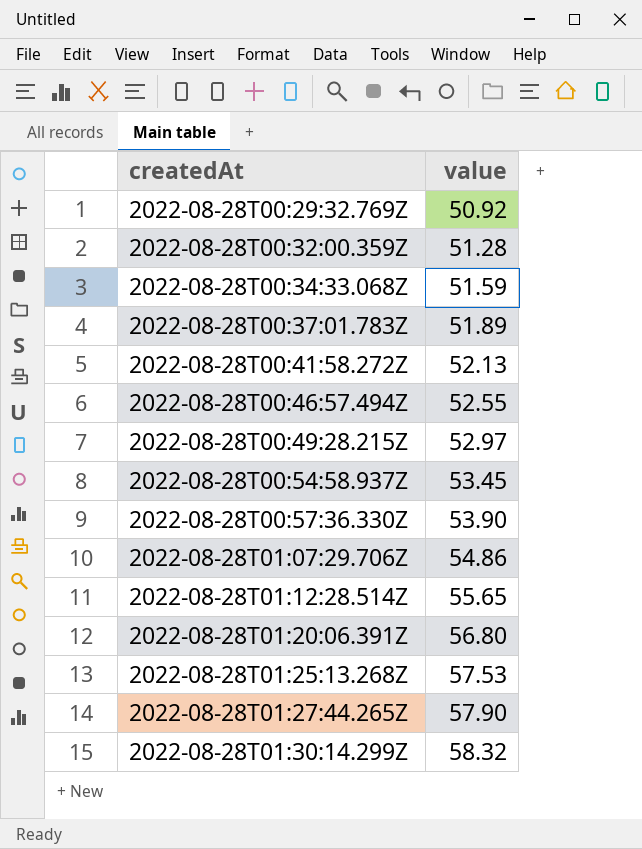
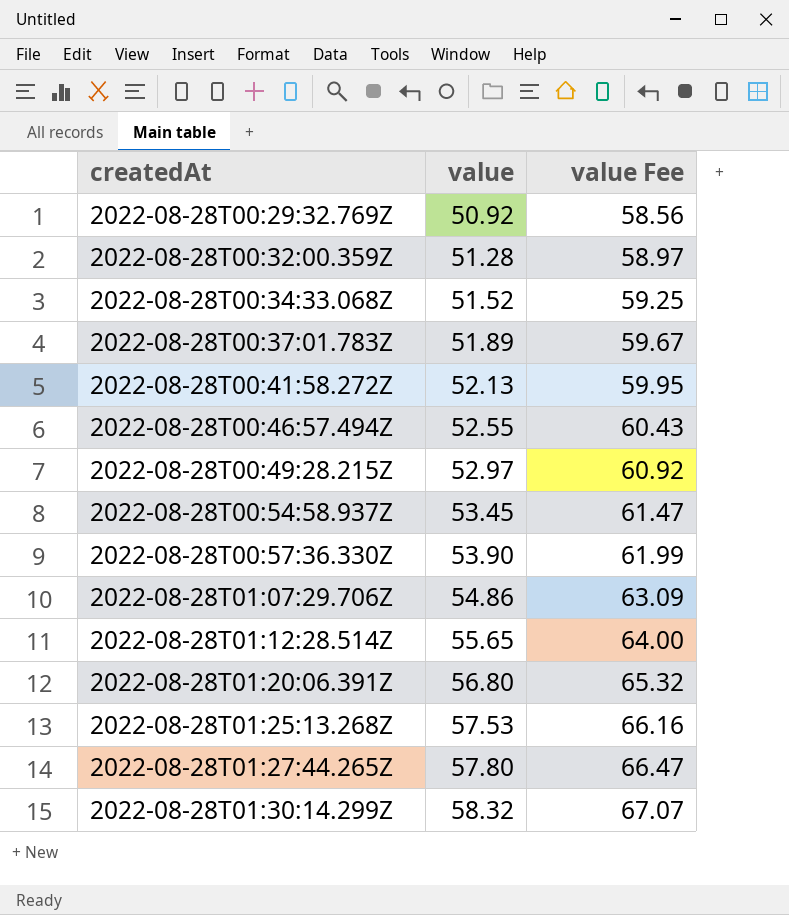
column value Fee | formula: none -> [value] * 1.15
2022-08-28T00:34:33.068Z | value: 51.59 -> 51.52
2022-08-28T01:27:44.265Z | value: 57.90 -> 57.80

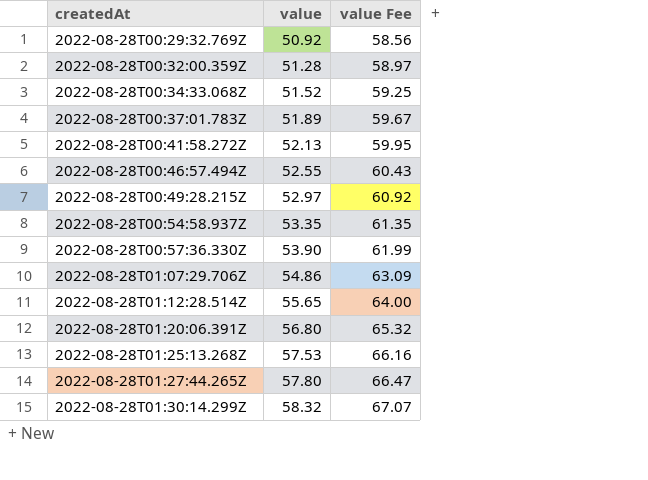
2022-08-28T00:54:58.937Z | value: 53.45 -> 53.35
2022-08-28T00:54:58.937Z | value Fee: 61.47 -> 61.35

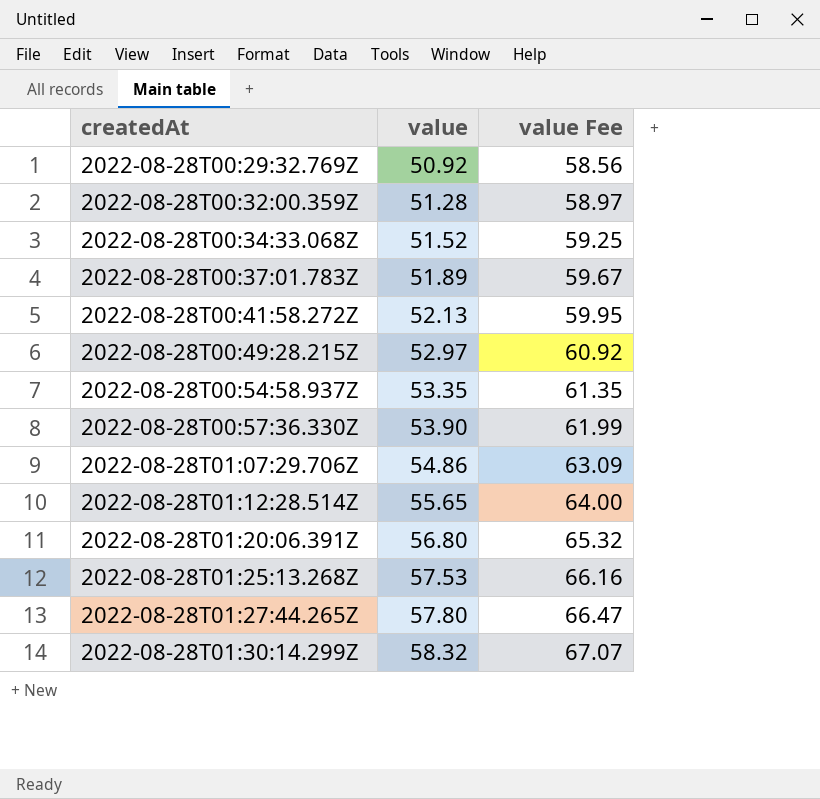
row 2022-08-28T00:46:57.494Z: 52.55 | 60.43 -> none

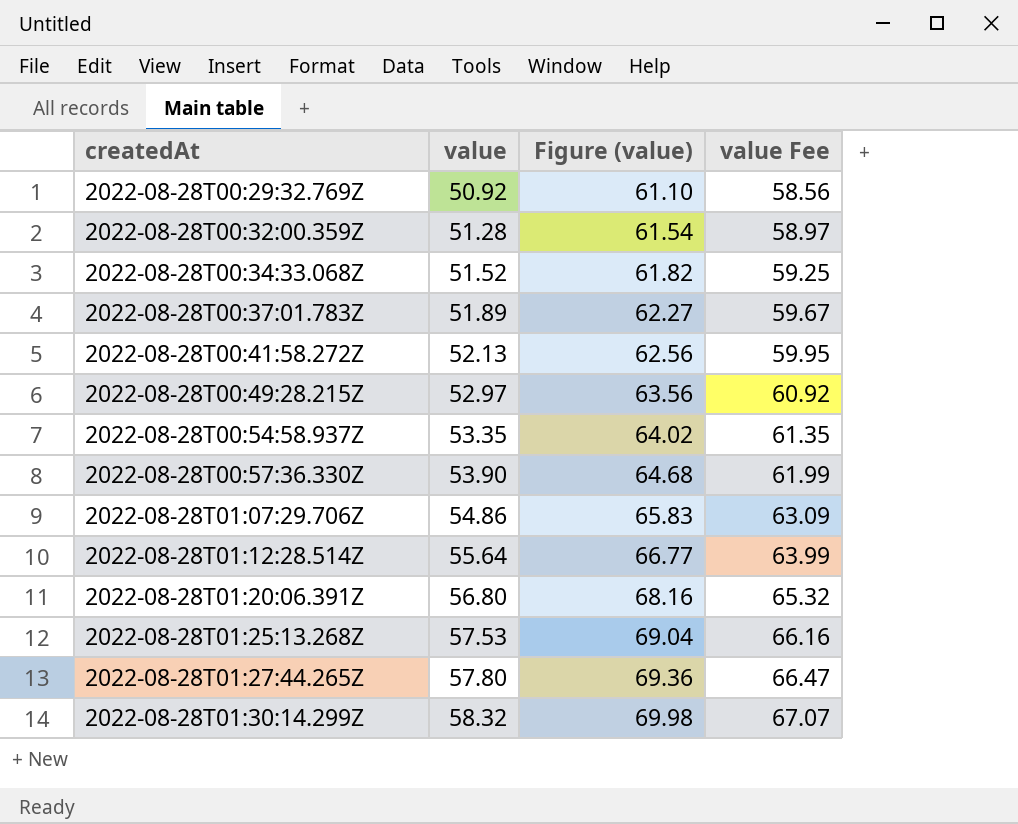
column Figure (value) | formula: none -> [value] * 1.2
2022-08-28T01:12:28.514Z | value: 55.65 -> 55.64
2022-08-28T01:12:28.514Z | value Fee: 64.00 -> 63.99

